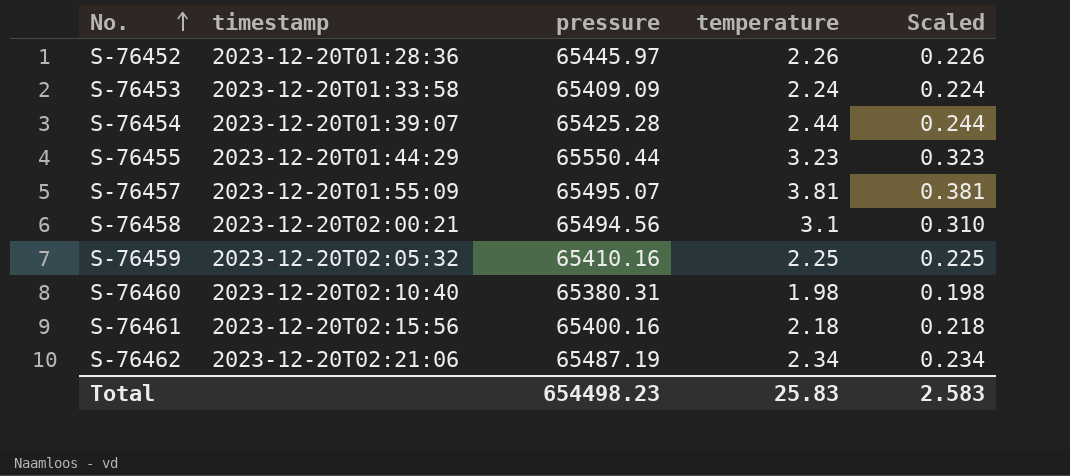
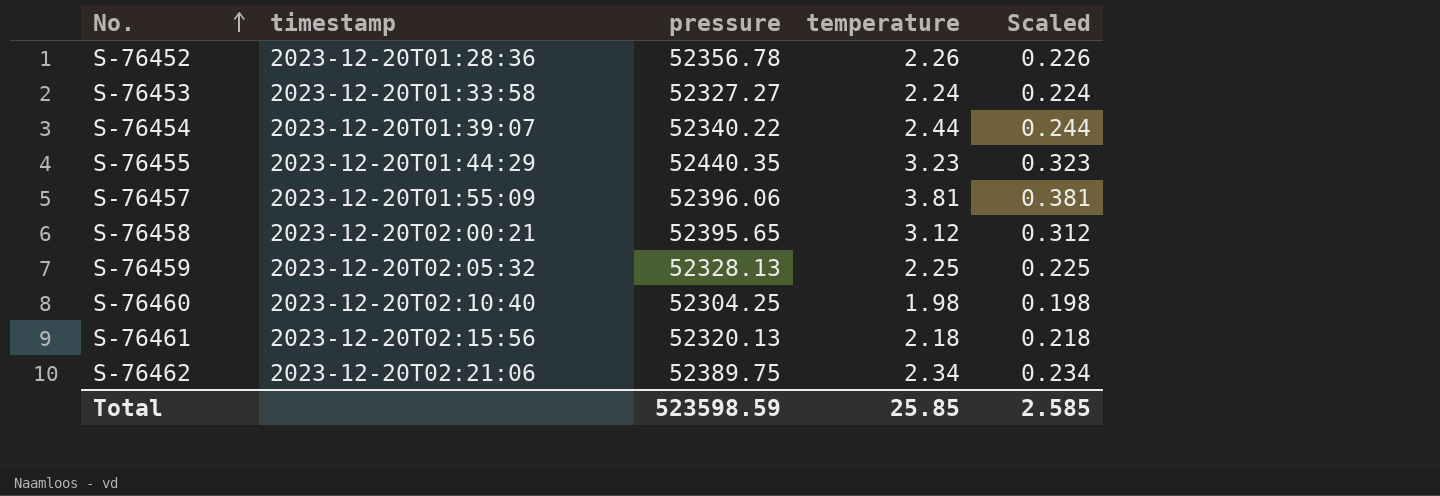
S-76452 | pressure: 65445.97 -> 52356.78
S-76453 | pressure: 65409.09 -> 52327.27
S-76454 | pressure: 65425.28 -> 52340.22
S-76455 | pressure: 65550.44 -> 52440.35
S-76457 | pressure: 65495.07 -> 52396.06
S-76458 | pressure: 65494.56 -> 52395.65
S-76458 | temperature: 3.1 -> 3.12
S-76458 | Scaled: 0.310 -> 0.312
S-76459 | pressure: 65410.16 -> 52328.13
S-76460 | pressure: 65380.31 -> 52304.25
S-76461 | pressure: 65400.16 -> 52320.13
S-76462 | pressure: 65487.19 -> 52389.75
Total | pressure: 654498.23 -> 523598.59
Total | temperature: 25.83 -> 25.85
Total | Scaled: 2.583 -> 2.585

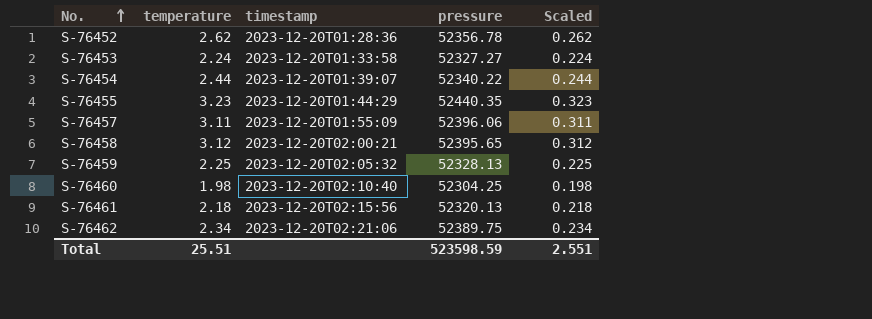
column temperature | position: 4 -> 2
S-76452 | temperature: 2.26 -> 2.62
S-76452 | Scaled: 0.226 -> 0.262
S-76457 | temperature: 3.81 -> 3.11
S-76457 | Scaled: 0.381 -> 0.311
Total | temperature: 25.85 -> 25.51
Total | Scaled: 2.585 -> 2.551

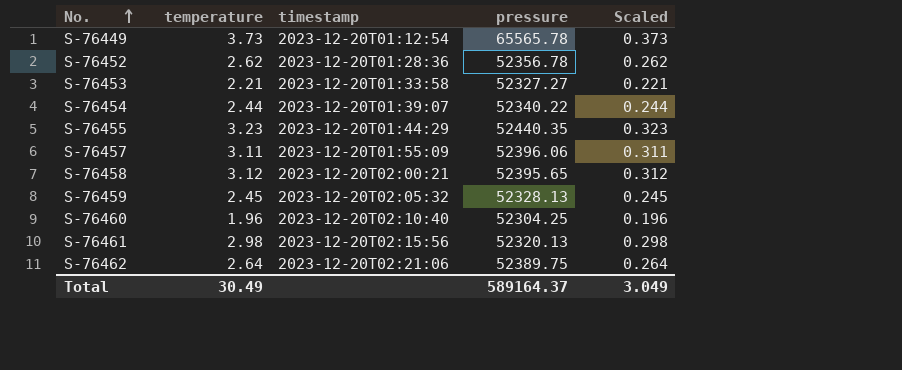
row S-76449: none -> 3.73 | 2023-12-20T01:12:54 | 65565.78 | 0.373
S-76453 | temperature: 2.24 -> 2.21
S-76453 | Scaled: 0.224 -> 0.221
S-76459 | temperature: 2.25 -> 2.45
S-76459 | Scaled: 0.225 -> 0.245
S-76460 | temperature: 1.98 -> 1.96
S-76460 | Scaled: 0.198 -> 0.196
S-76461 | temperature: 2.18 -> 2.98
S-76461 | Scaled: 0.218 -> 0.298
S-76462 | temperature: 2.34 -> 2.64
S-76462 | Scaled: 0.234 -> 0.264
Total | temperature: 25.51 -> 30.49
Total | pressure: 523598.59 -> 589164.37
Total | Scaled: 2.551 -> 3.049

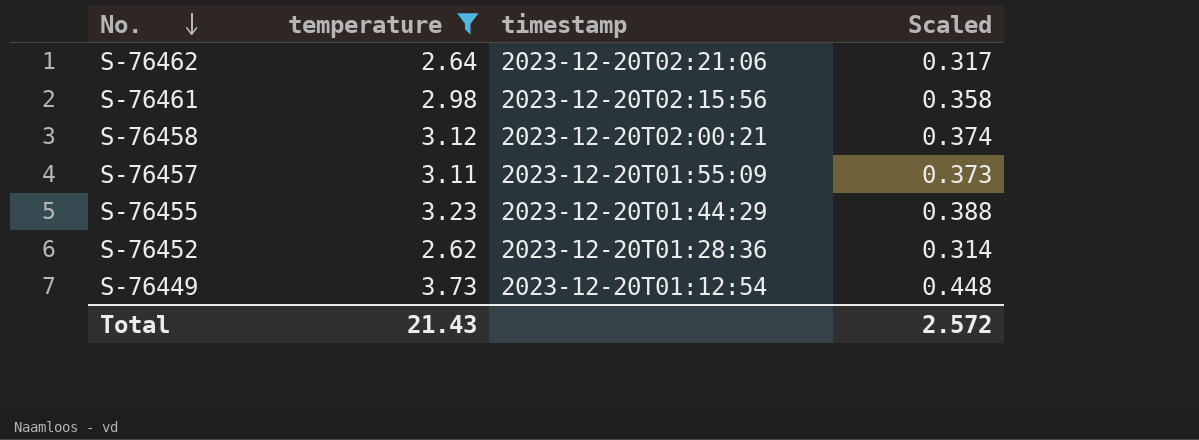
filter: none -> temperature >= 2.62
row order: No. ascending -> No. descending
column pressure | position: 4 -> none
column Scaled | formula: [temperature] * 0.1 -> [temperature] * 0.12
Total | temperature: 30.49 -> 21.43
Total | Scaled: 3.049 -> 2.572

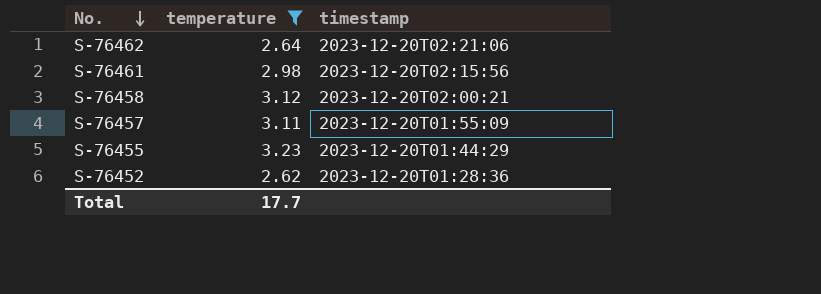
column Scaled | formula: [temperature] * 0.12 -> none
row S-76449: 3.73 | 2023-12-20T01:12:54 | 0.448 -> none
Total | temperature: 21.43 -> 17.7

